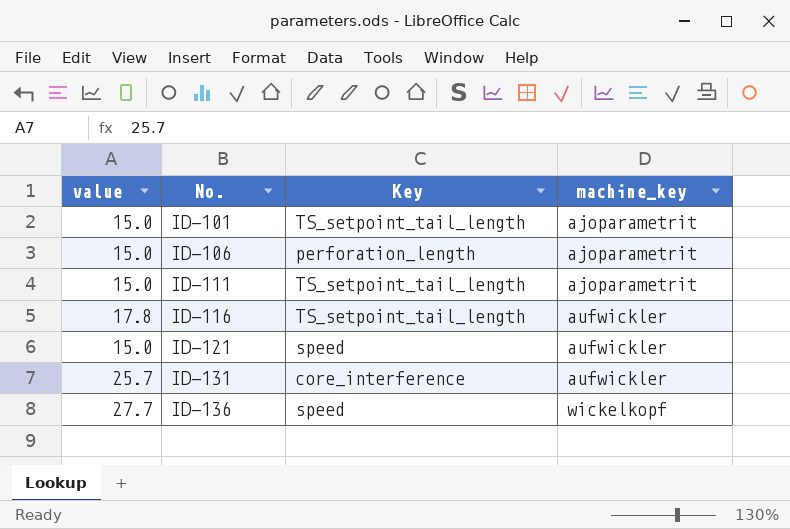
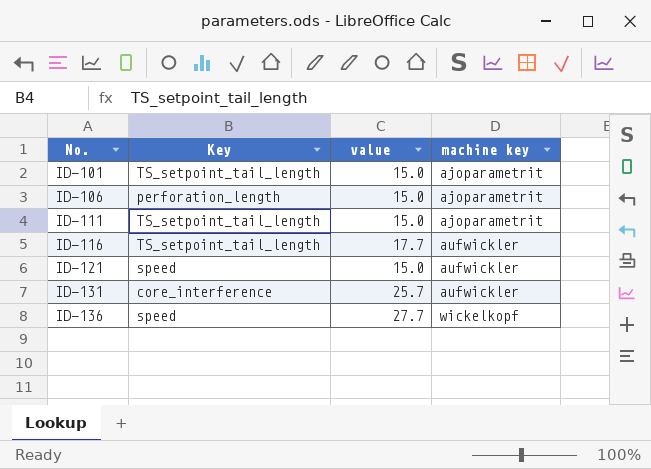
column value | position: 1 -> 3
column name: machine_key -> machine key
ID-116 | value: 17.8 -> 17.7

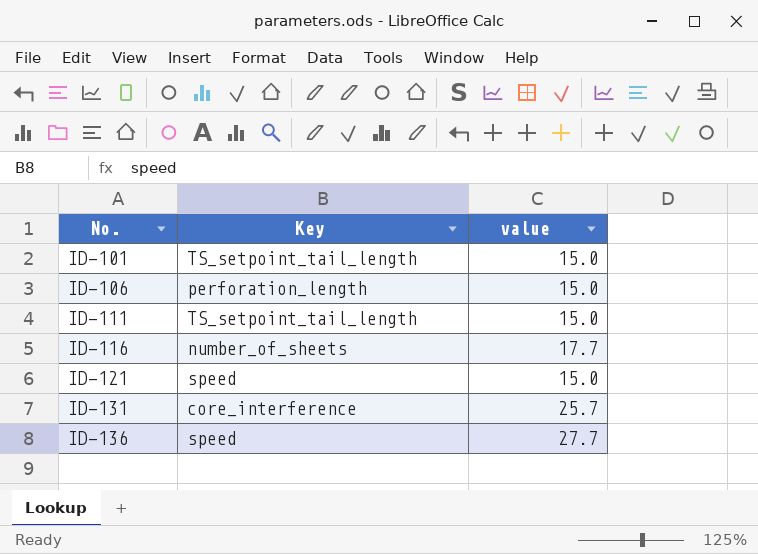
column machine key | position: 4 -> none
ID-116 | Key: TS_setpoint_tail_length -> number_of_sheets

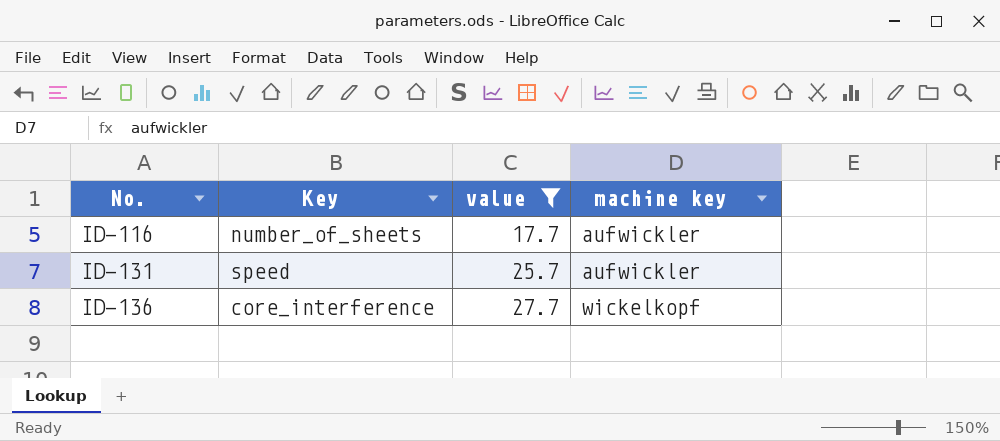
filter: none -> value != 15.0
column machine key | position: none -> 4
ID-131 | Key: core_interference -> speed
ID-136 | Key: speed -> core_interference

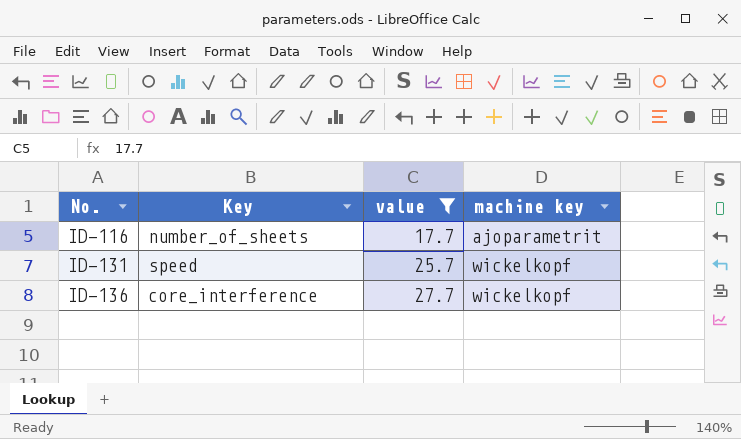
ID-116 | machine key: aufwickler -> ajoparametrit
ID-131 | machine key: aufwickler -> wickelkopf

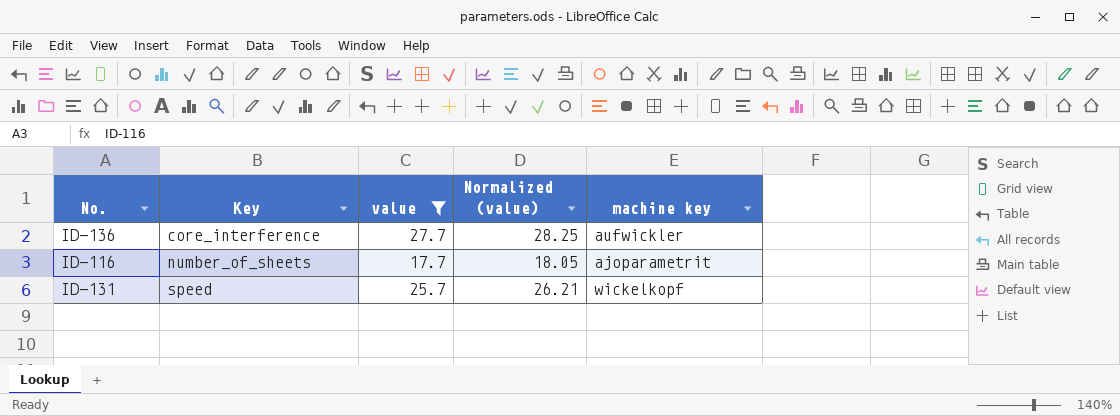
row order: No. ascending -> Key ascending
column Normalized (value) | formula: none -> [value] * 1.02
ID-136 | machine key: wickelkopf -> aufwickler

